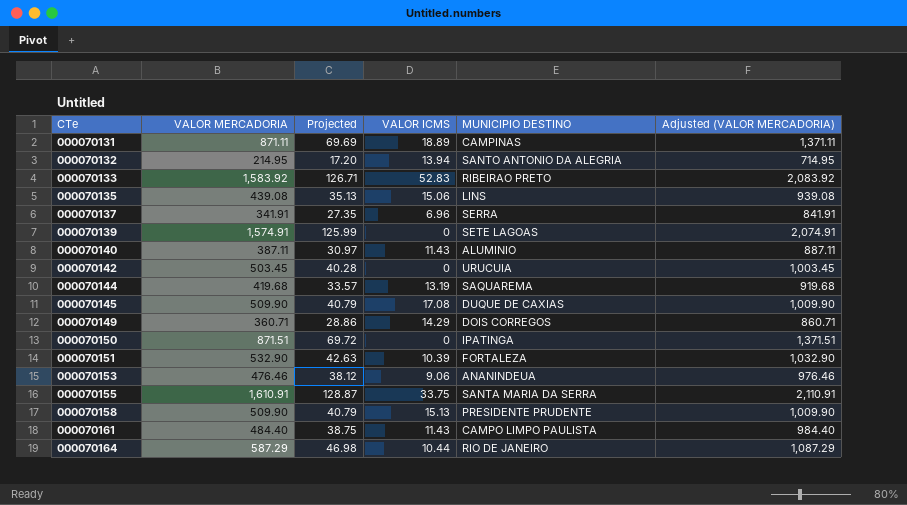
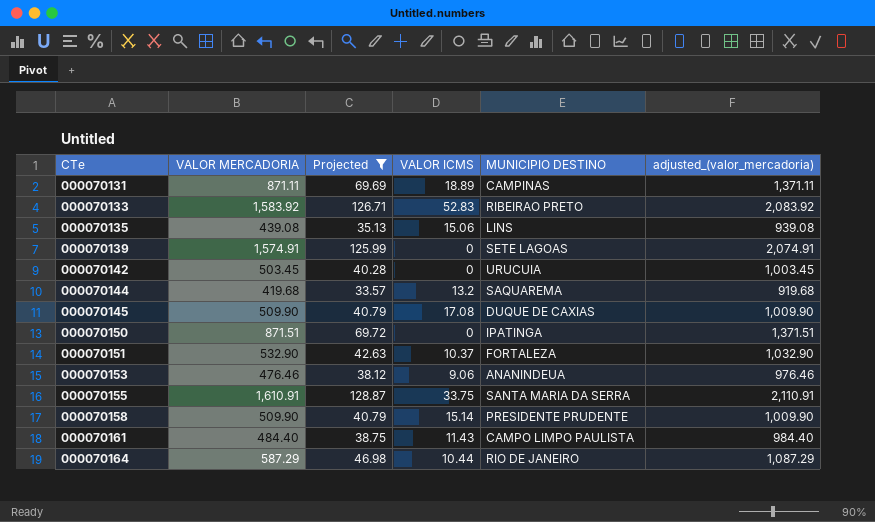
filter: none -> Projected >= 33.57
column name: Adjusted (VALOR MERCADORIA) -> adjusted_(valor_mercadoria)
000070144 | VALOR ICMS: 13.19 -> 13.2
000070151 | VALOR ICMS: 10.39 -> 10.37
000070158 | VALOR ICMS: 15.13 -> 15.14

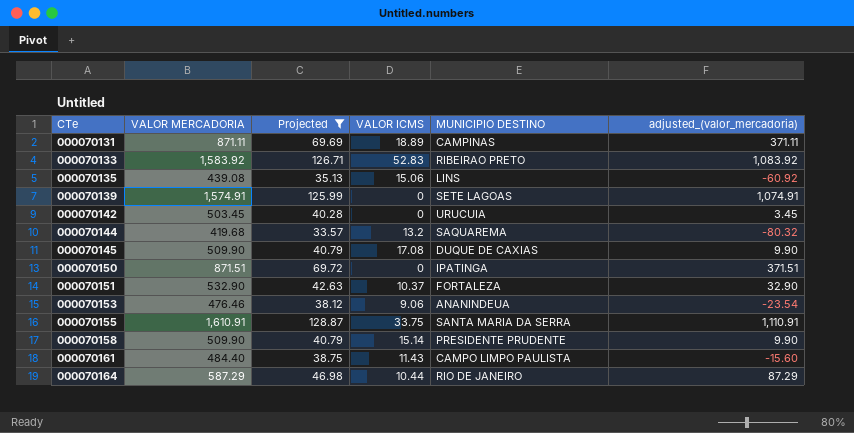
column adjusted_(valor_mercadoria) | formula: [VALOR MERCADORIA] + 500 -> [VALOR MERCADORIA] - 500

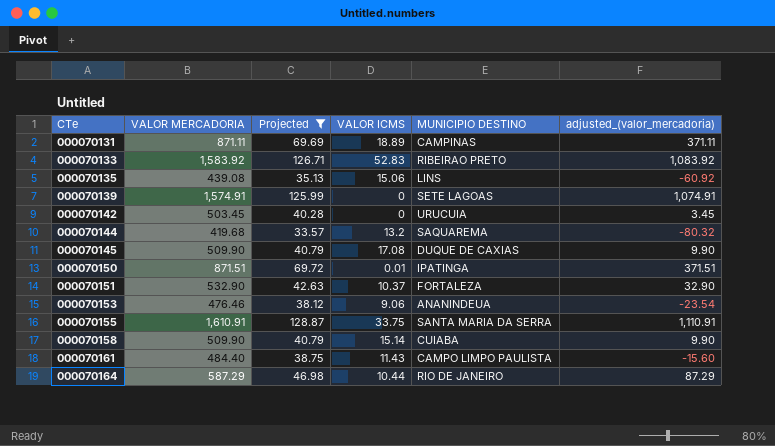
000070150 | VALOR ICMS: 0 -> 0.01
000070158 | MUNICIPIO DESTINO: PRESIDENTE PRUDENTE -> CUIABA

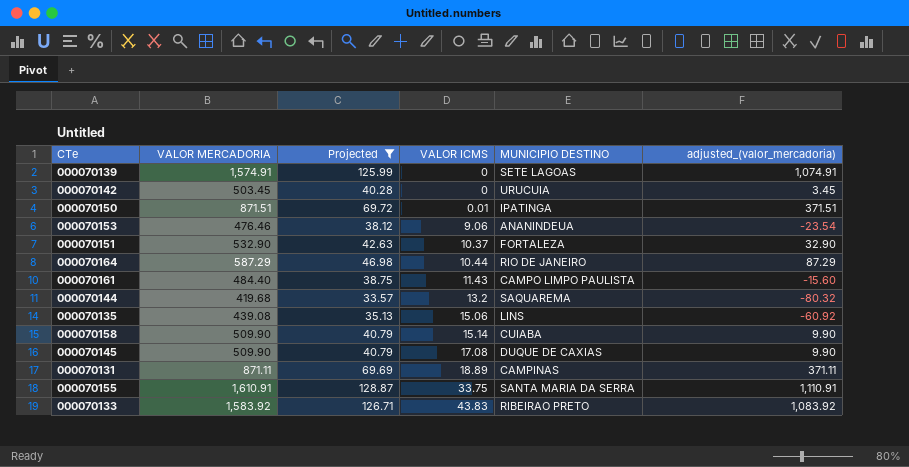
row order: CTe ascending -> VALOR ICMS ascending
000070133 | VALOR ICMS: 52.83 -> 43.83

